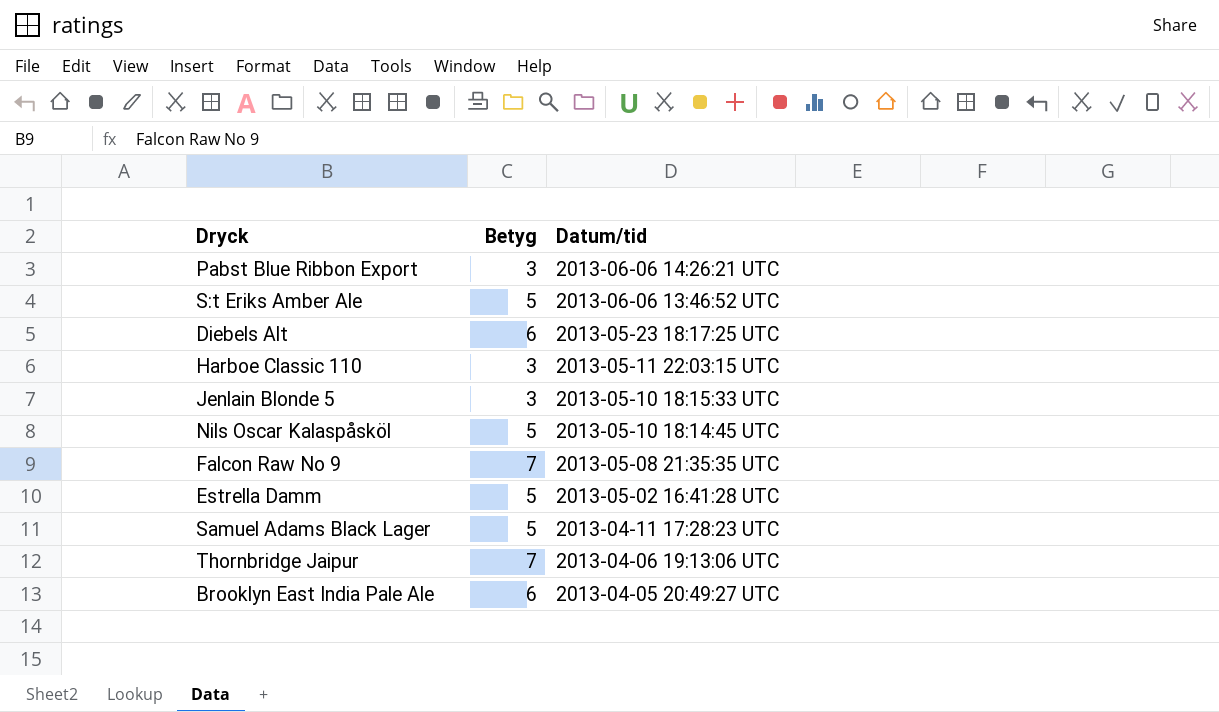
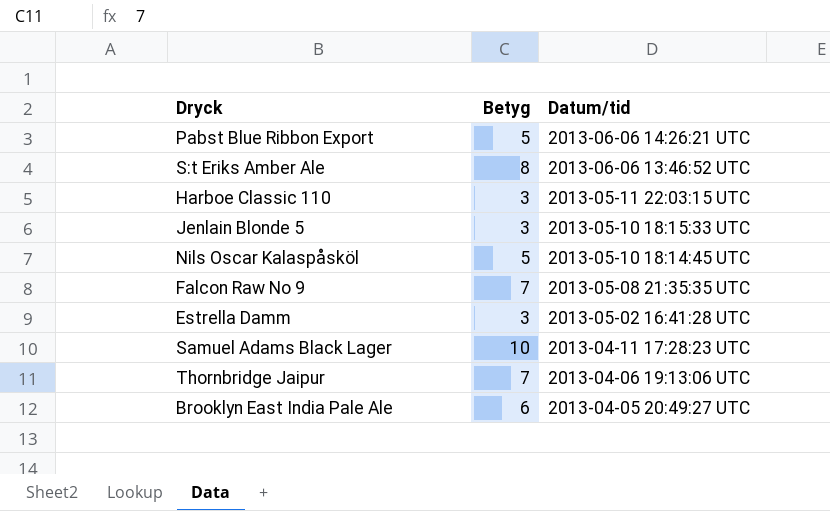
row Diebels Alt: 6 | 2013-05-23 18:17:25 UTC -> none
Pabst Blue Ribbon Export | Betyg: 3 -> 5
S:t Eriks Amber Ale | Betyg: 5 -> 8
Estrella Damm | Betyg: 5 -> 3
Samuel Adams Black Lager | Betyg: 5 -> 10

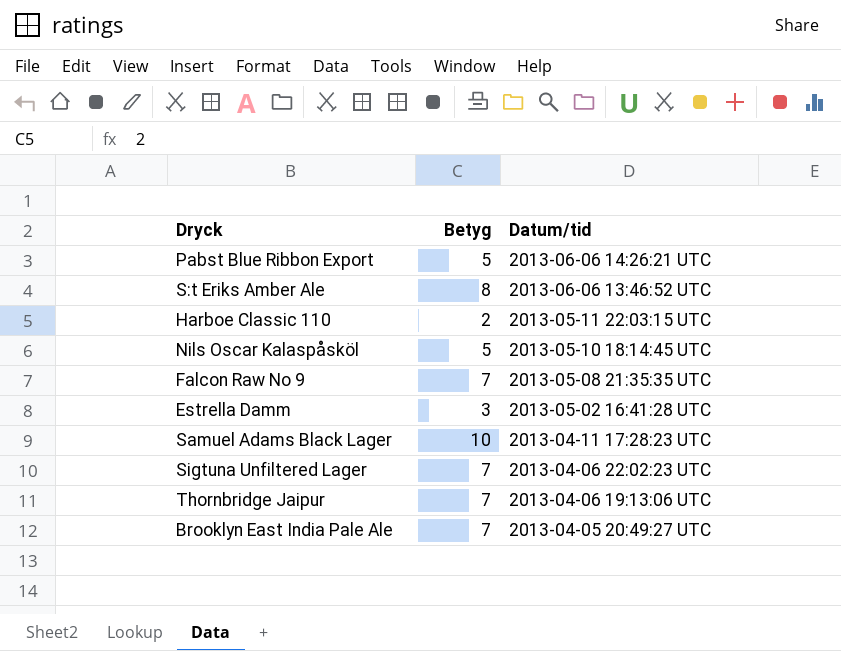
row Jenlain Blonde 5: 3 | 2013-05-10 18:15:33 UTC -> none
Harboe Classic 110 | Betyg: 3 -> 2
row Sigtuna Unfiltered Lager: none -> 7 | 2013-04-06 22:02:23 UTC
Brooklyn East India Pale Ale | Betyg: 6 -> 7

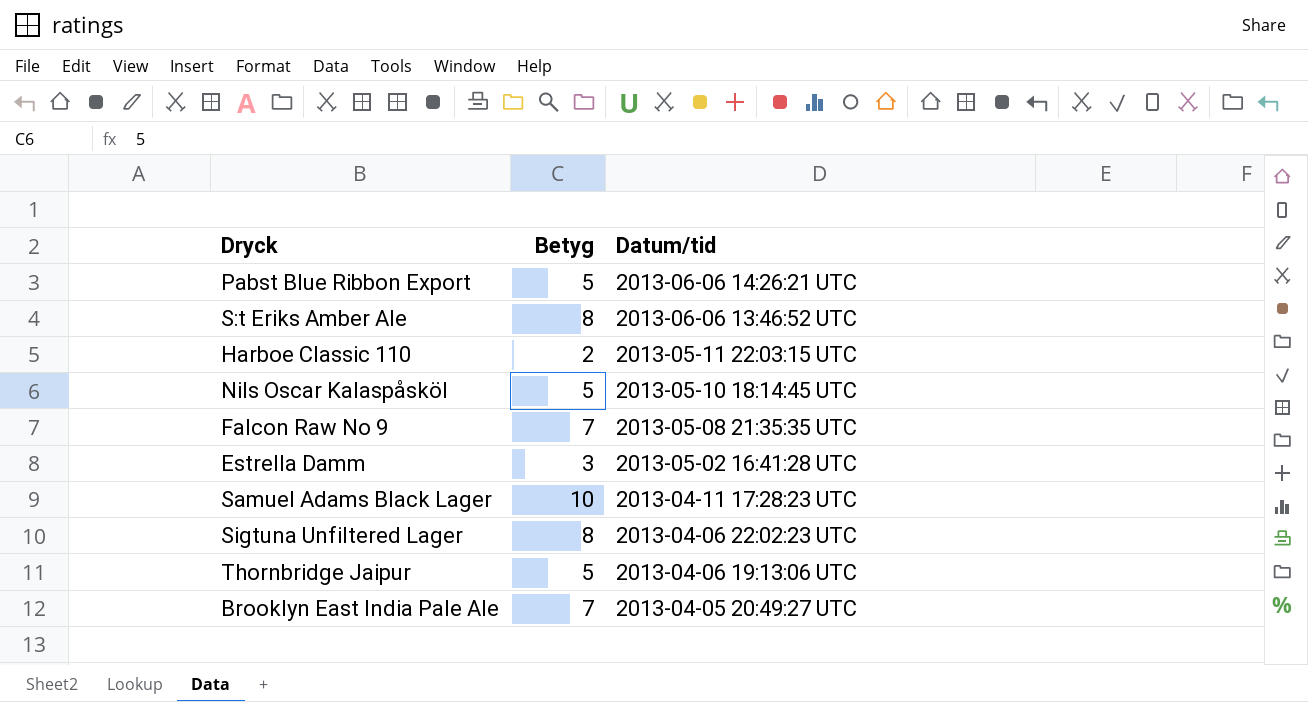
Sigtuna Unfiltered Lager | Betyg: 7 -> 8
Thornbridge Jaipur | Betyg: 7 -> 5

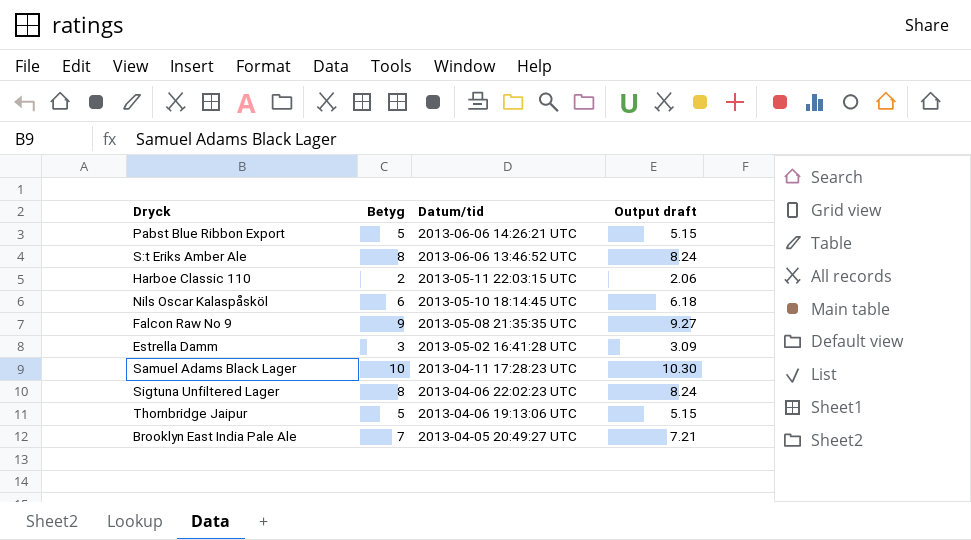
column Output draft | formula: none -> [Betyg] * 1.03
Nils Oscar Kalaspåsköl | Betyg: 5 -> 6
Falcon Raw No 9 | Betyg: 7 -> 9

